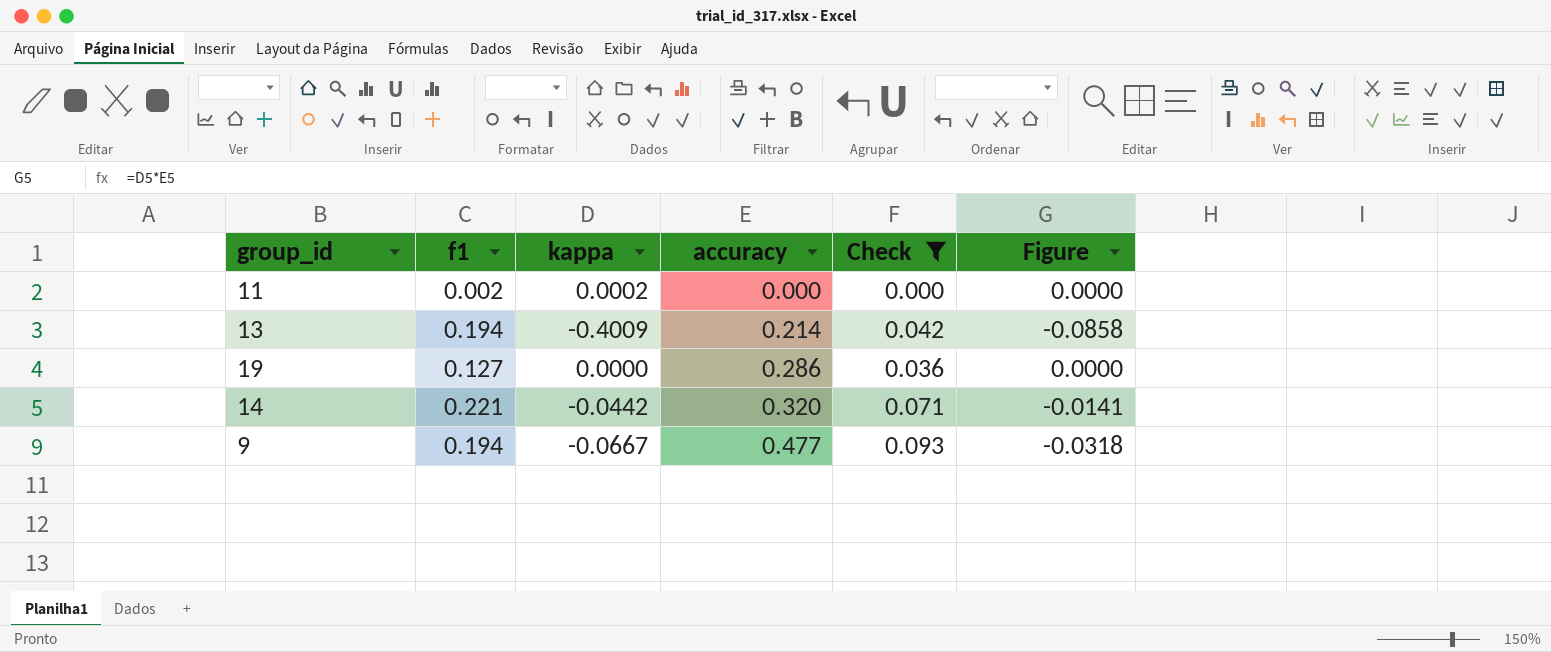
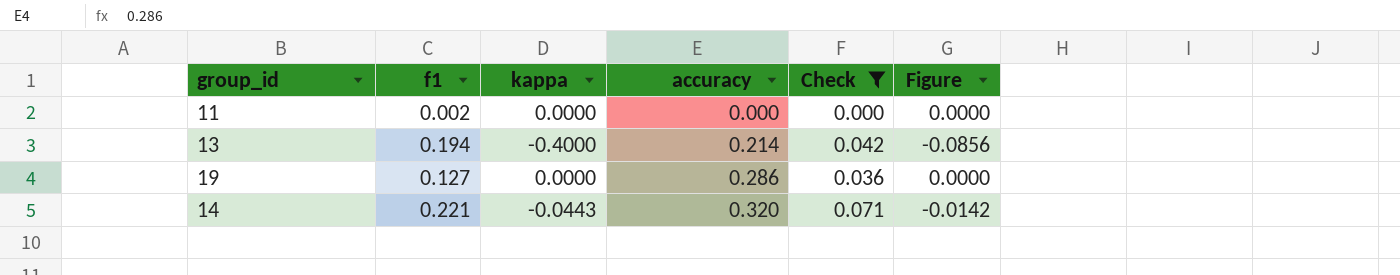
row 9: 0.194 | -0.0667 | 0.477 | 0.093 | -0.0318 -> none
11 | kappa: 0.0002 -> 0.0000
13 | kappa: -0.4009 -> -0.4000
13 | Figure: -0.0858 -> -0.0856
14 | kappa: -0.0442 -> -0.0443
14 | Figure: -0.0141 -> -0.0142

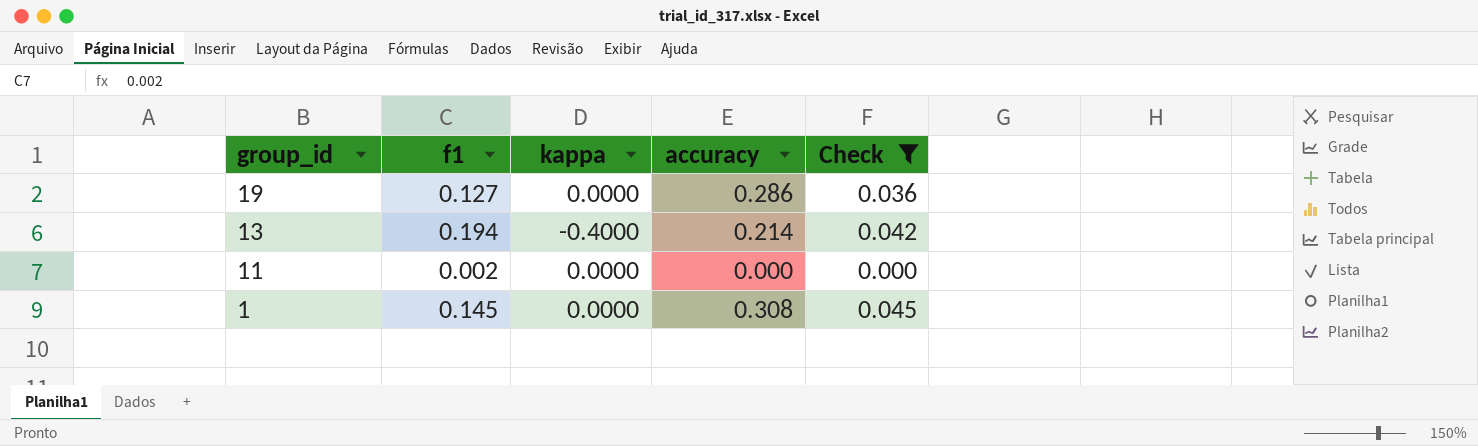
row order: accuracy ascending -> group_id descending
column Figure | formula: [kappa] * [accuracy] -> none
row 14: 0.221 | -0.0443 | 0.320 | 0.071 | -0.0142 -> none
row 1: none -> 0.145 | 0.0000 | 0.308 | 0.045

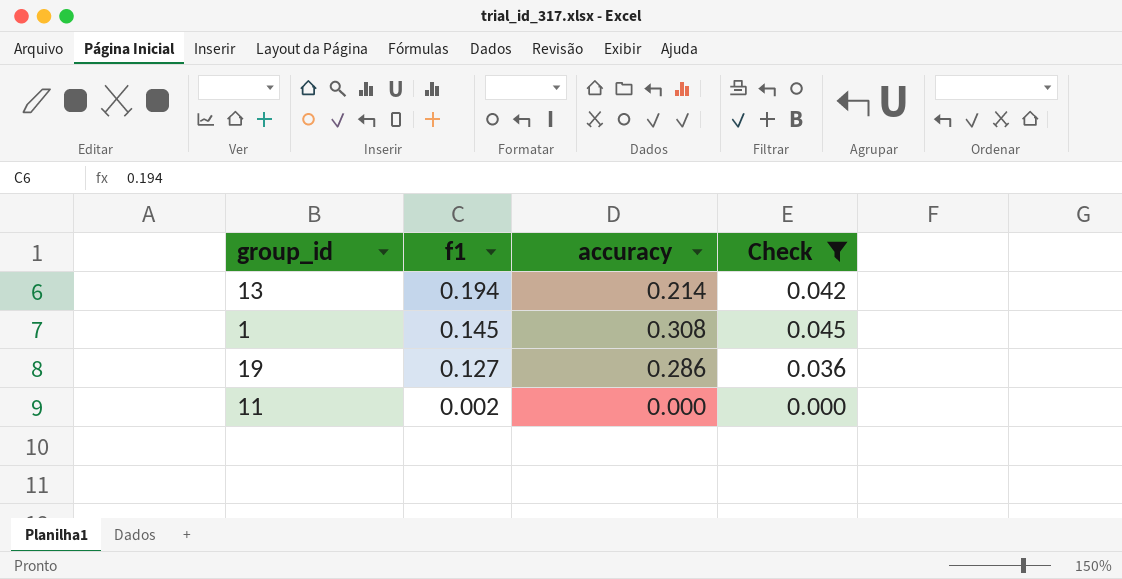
row order: group_id descending -> f1 descending
column kappa | position: 3 -> none

